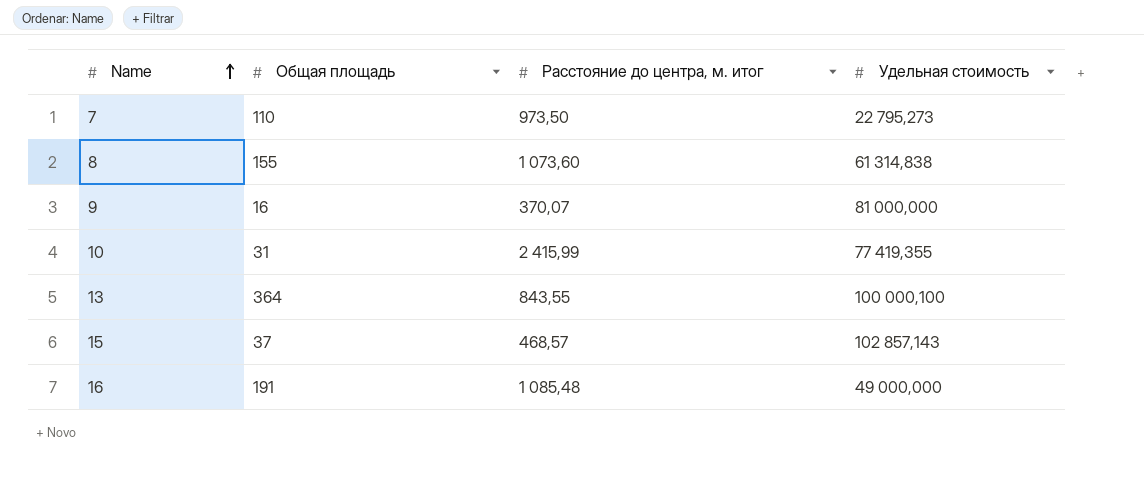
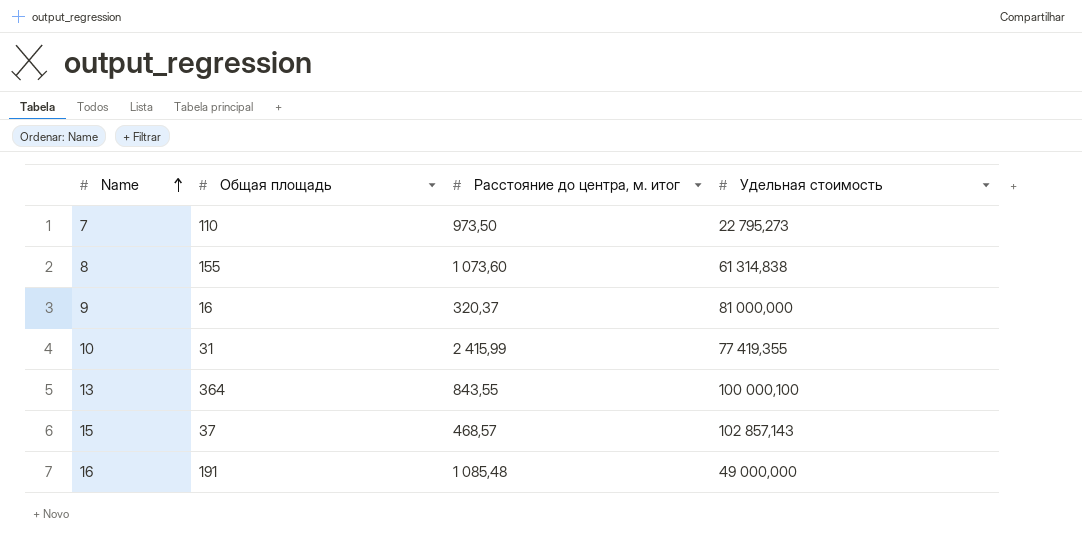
9 | Расстояние до центра, м. итог: 370,07 -> 320,37

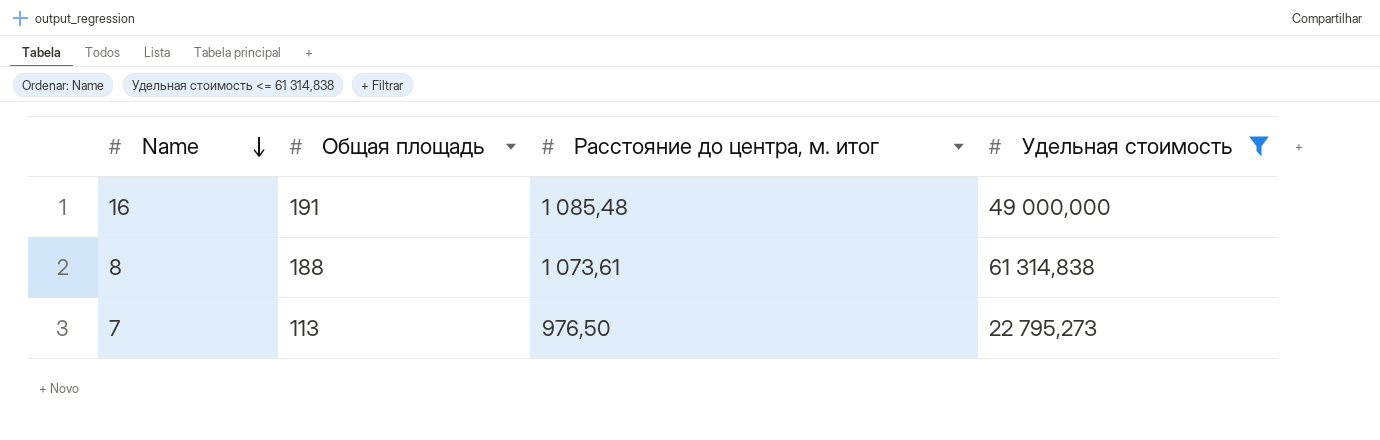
filter: none -> Удельная стоимость <= 61 314,838
row order: Name ascending -> Name descending
8 | Общая площадь: 155 -> 188
8 | Расстояние до центра, м. итог: 1 073,60 -> 1 073,61
7 | Общая площадь: 110 -> 113
7 | Расстояние до центра, м. итог: 973,50 -> 976,50

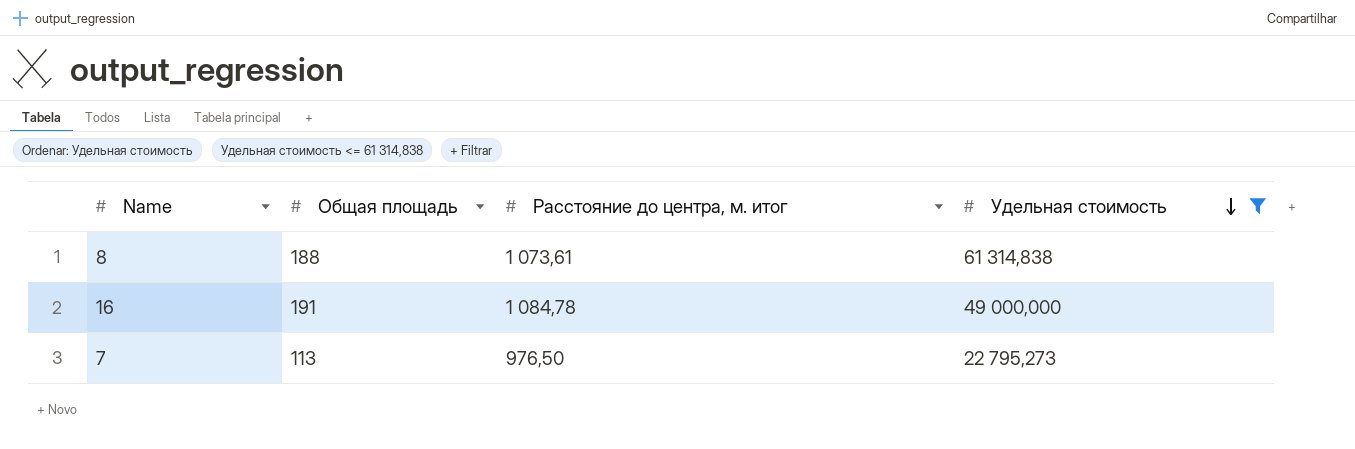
row order: Name descending -> Удельная стоимость descending
16 | Расстояние до центра, м. итог: 1 085,48 -> 1 084,78

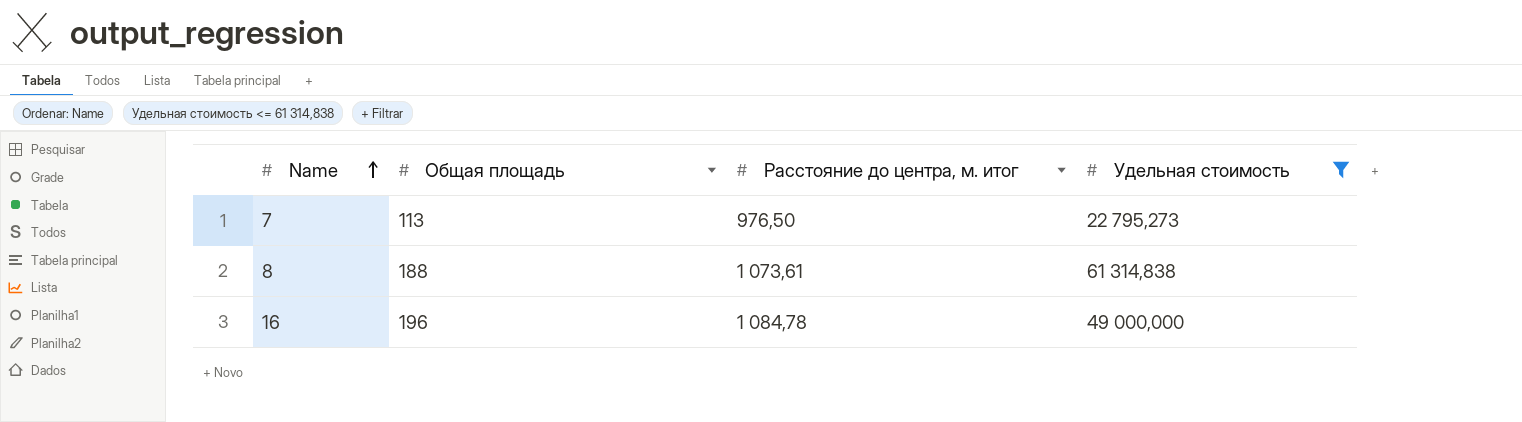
row order: Удельная стоимость descending -> Name ascending
16 | Общая площадь: 191 -> 196

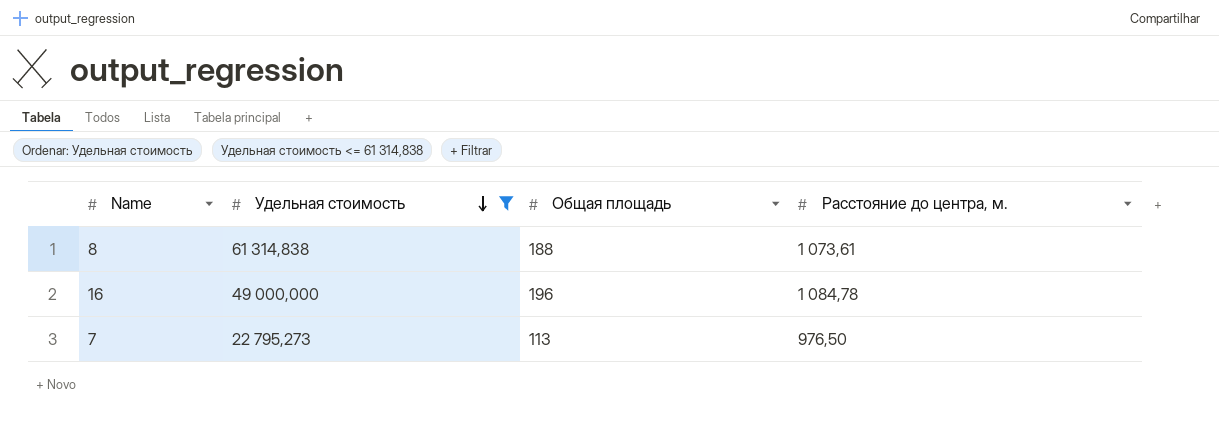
row order: Name ascending -> Удельная стоимость descending
column Удельная стоимость | position: 4 -> 2
column name: Расстояние до центра, м. итог -> Расстояние до центра, м.

